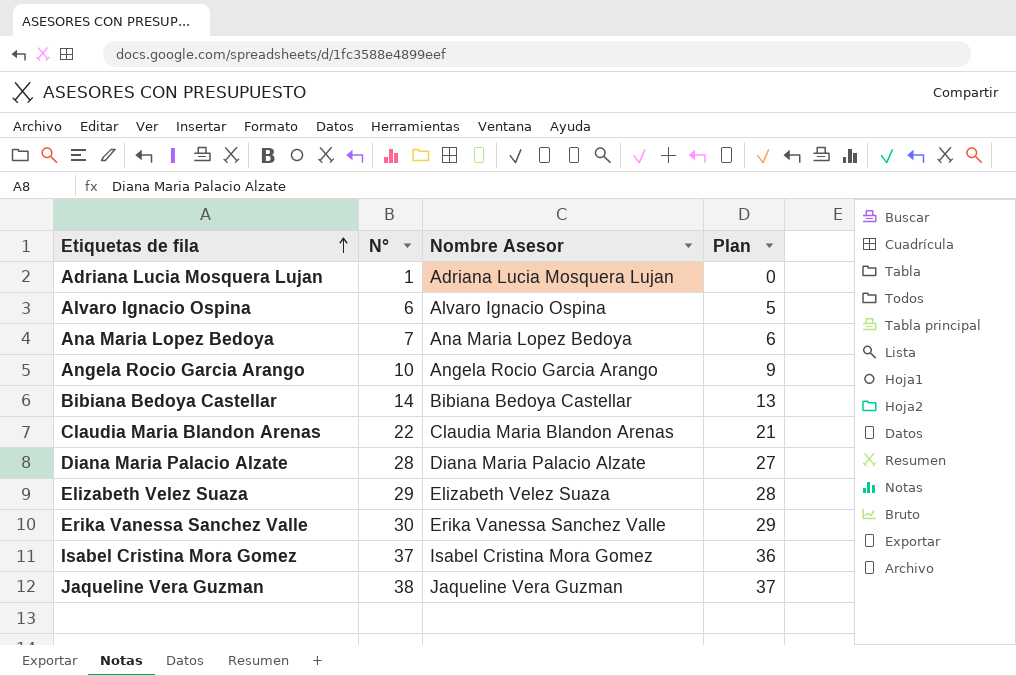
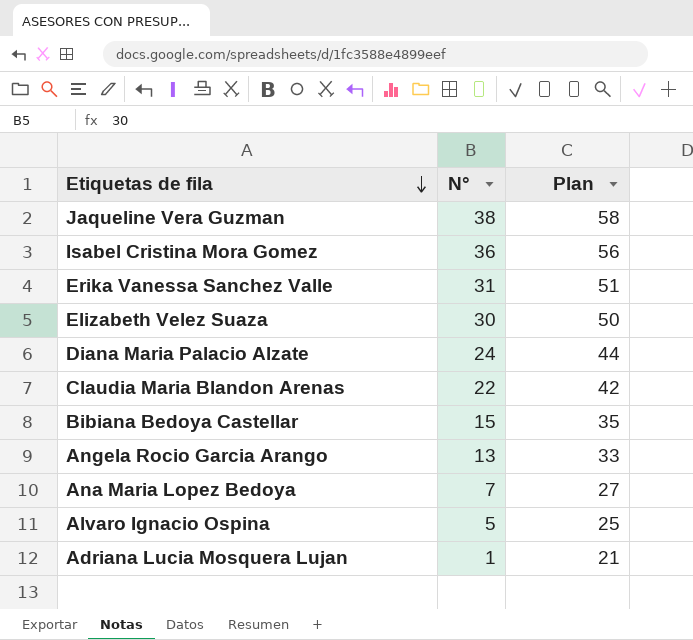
row order: Etiquetas de fila ascending -> Etiquetas de fila descending
column Nombre Asesor | position: 3 -> none
column Plan | formula: [N°] - 1 -> [N°] + 20
Isabel Cristina Mora Gomez | N°: 37 -> 36
Erika Vanessa Sanchez Valle | N°: 30 -> 31
Elizabeth Velez Suaza | N°: 29 -> 30
Diana Maria Palacio Alzate | N°: 28 -> 24
Bibiana Bedoya Castellar | N°: 14 -> 15
Angela Rocio Garcia Arango | N°: 10 -> 13
Alvaro Ignacio Ospina | N°: 6 -> 5

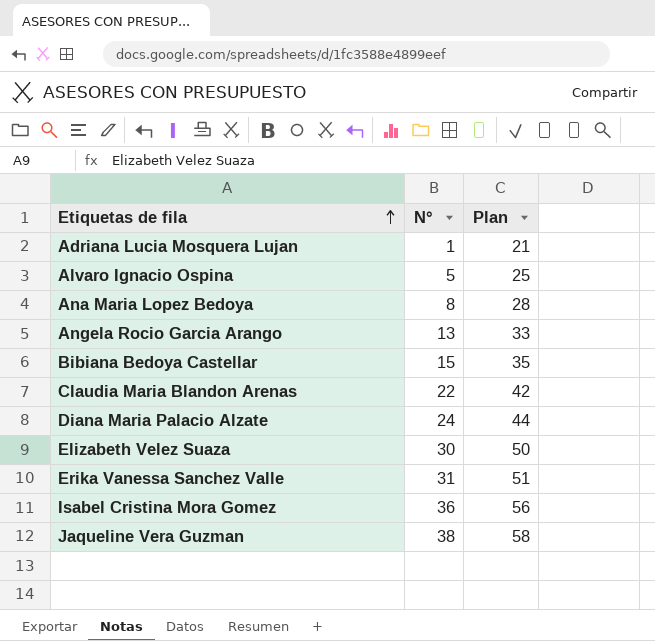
row order: Etiquetas de fila descending -> Etiquetas de fila ascending
Ana Maria Lopez Bedoya | N°: 7 -> 8
Ana Maria Lopez Bedoya | Plan: 27 -> 28

